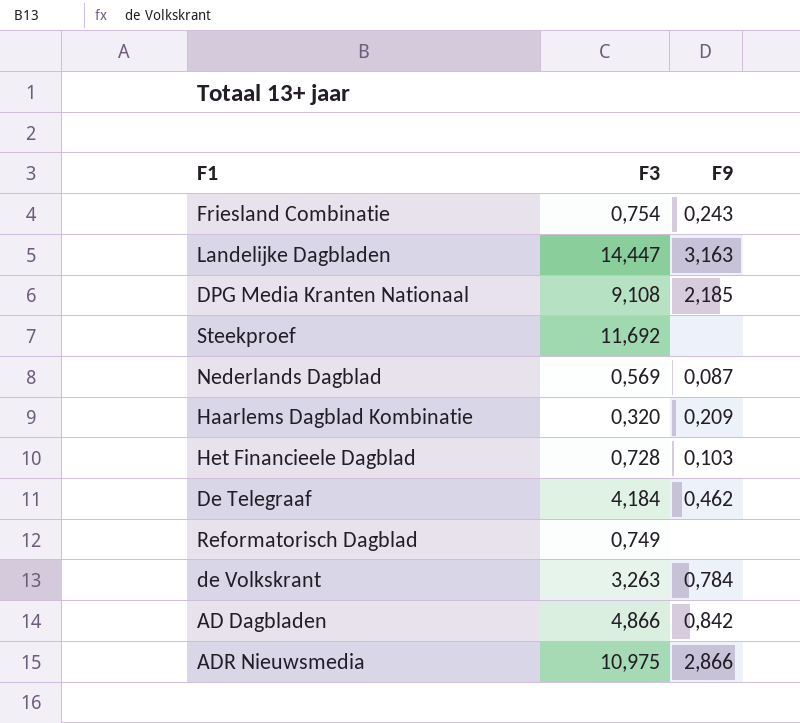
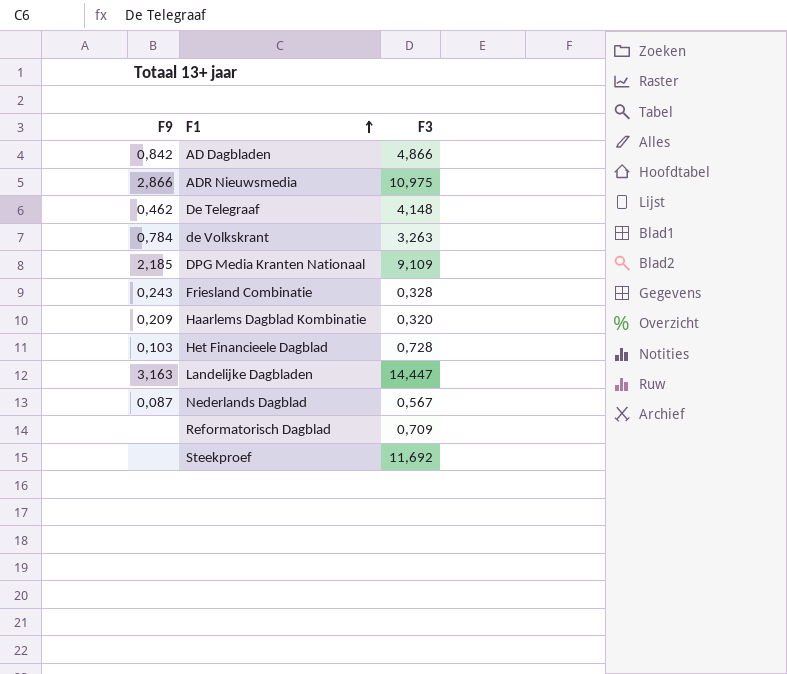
row order: none -> F1 ascending
column F9 | position: 3 -> 1
De Telegraaf | F3: 4,184 -> 4,148
DPG Media Kranten Nationaal | F3: 9,108 -> 9,109
Friesland Combinatie | F3: 0,754 -> 0,328
Nederlands Dagblad | F3: 0,569 -> 0,567
Reformatorisch Dagblad | F3: 0,749 -> 0,709

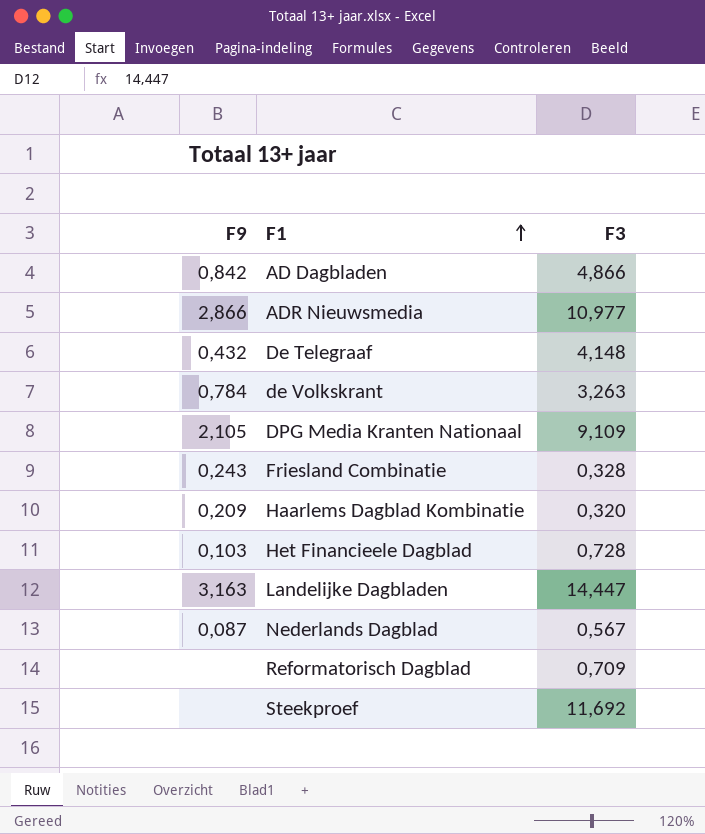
ADR Nieuwsmedia | F3: 10,975 -> 10,977
De Telegraaf | F9: 0,462 -> 0,432
DPG Media Kranten Nationaal | F9: 2,185 -> 2,105

